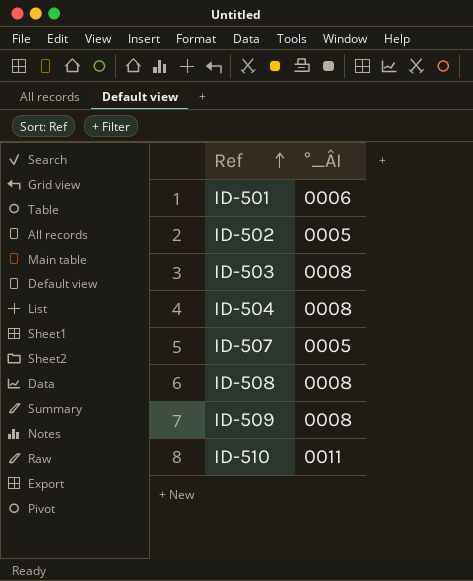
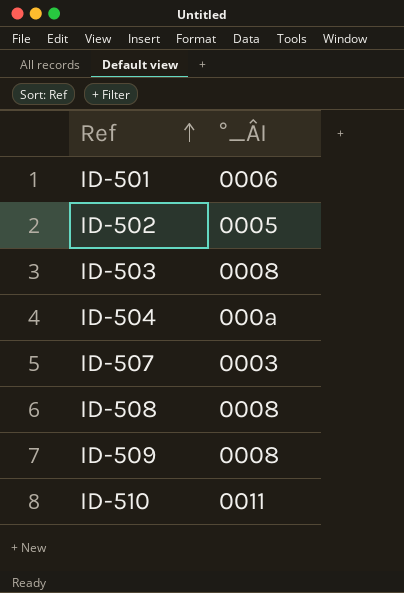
ID-504 | °_ÂI: 0008 -> 000a
ID-507 | °_ÂI: 0005 -> 0003

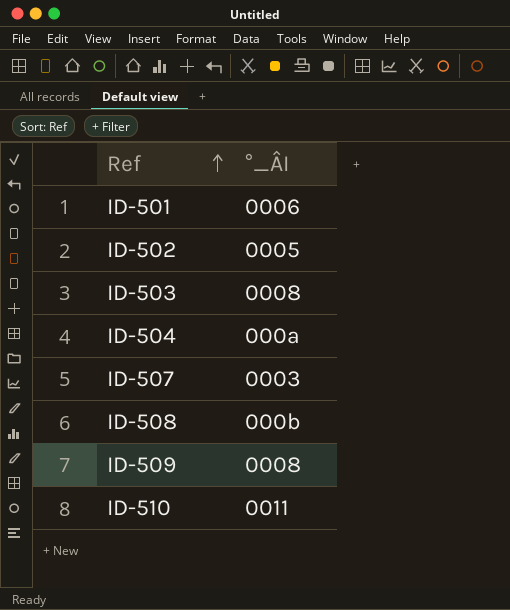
ID-508 | °_ÂI: 0008 -> 000b

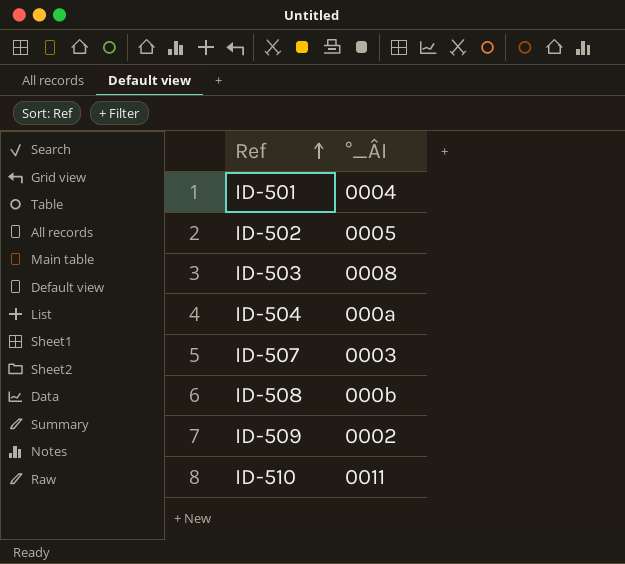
ID-501 | °_ÂI: 0006 -> 0004
ID-509 | °_ÂI: 0008 -> 0002

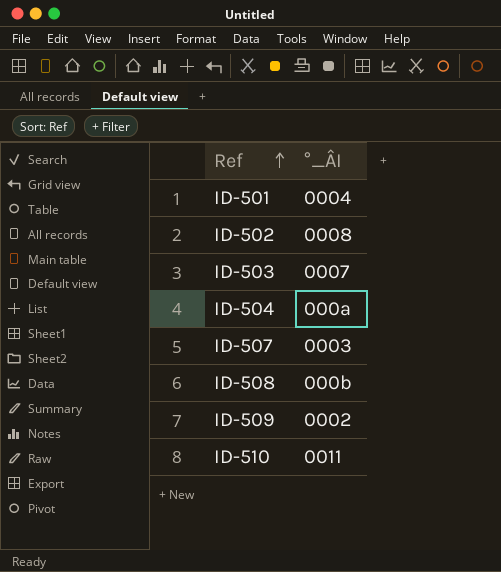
ID-502 | °_ÂI: 0005 -> 0008
ID-503 | °_ÂI: 0008 -> 0007

